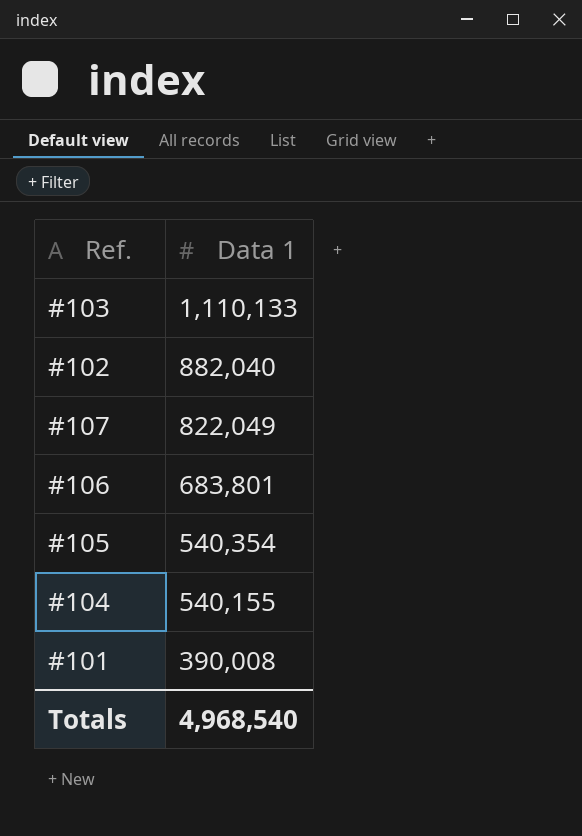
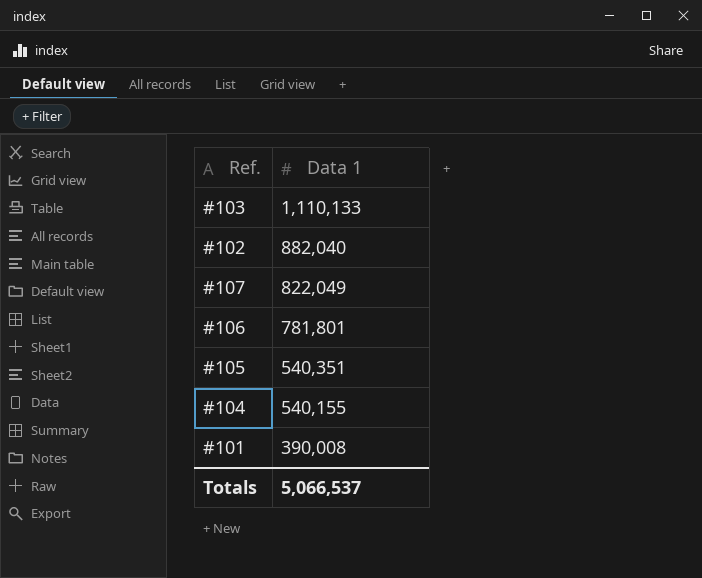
#106 | Data 1: 683,801 -> 781,801
#105 | Data 1: 540,354 -> 540,351
Totals | Data 1: 4,968,540 -> 5,066,537

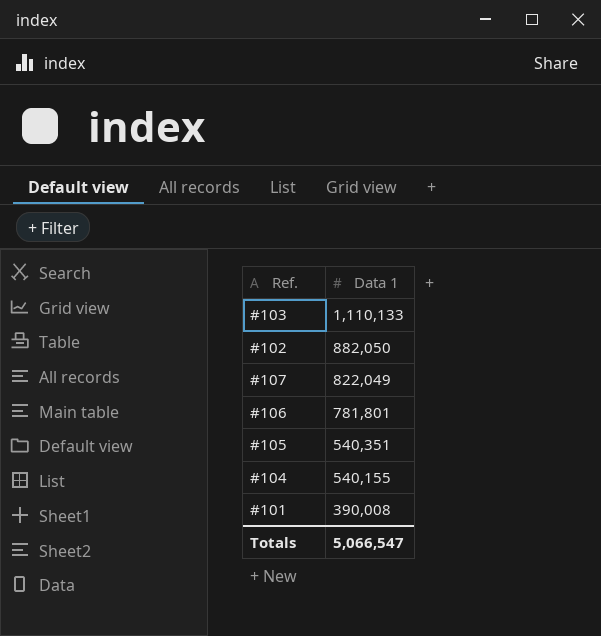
#102 | Data 1: 882,040 -> 882,050
Totals | Data 1: 5,066,537 -> 5,066,547

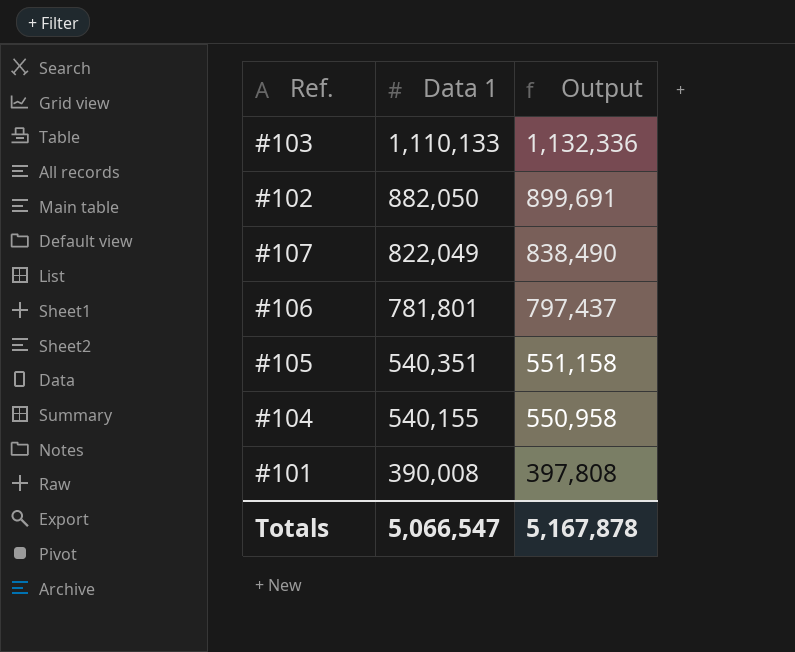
column Output | formula: none -> [Data 1] * 1.02

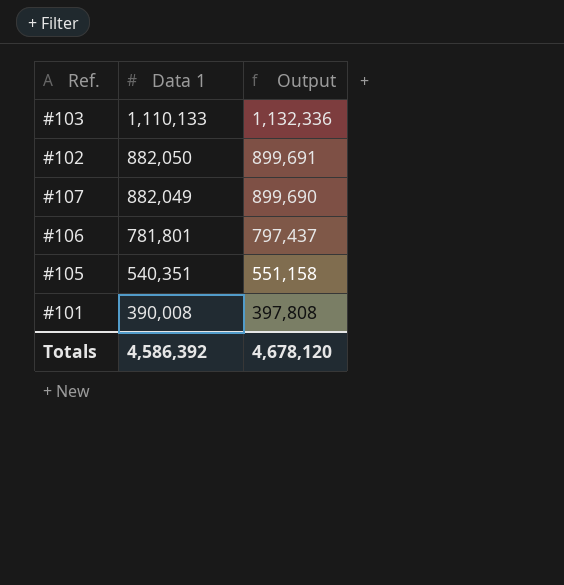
row #104: 540,155 | 550,958 -> none
#107 | Data 1: 822,049 -> 882,049
#107 | Output: 838,490 -> 899,690
Totals | Data 1: 5,066,547 -> 4,586,392
Totals | Output: 5,167,878 -> 4,678,120

